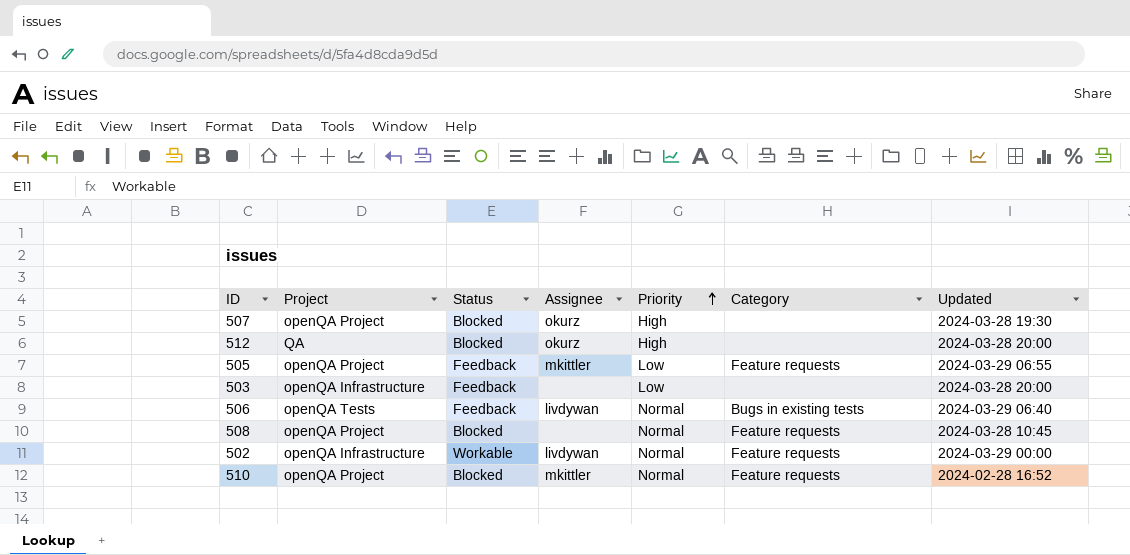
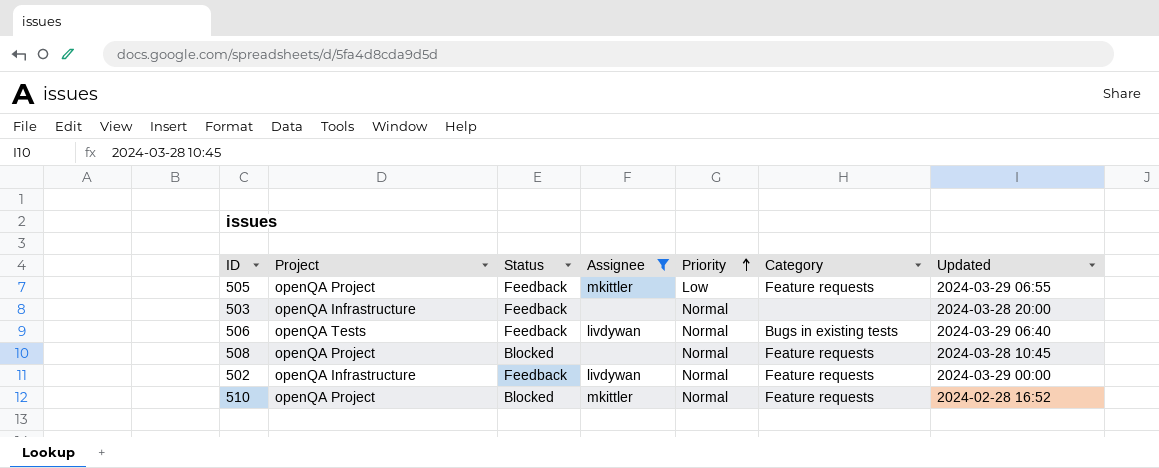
filter: none -> Assignee != okurz
503 | Priority: Low -> Normal
502 | Status: Workable -> Feedback

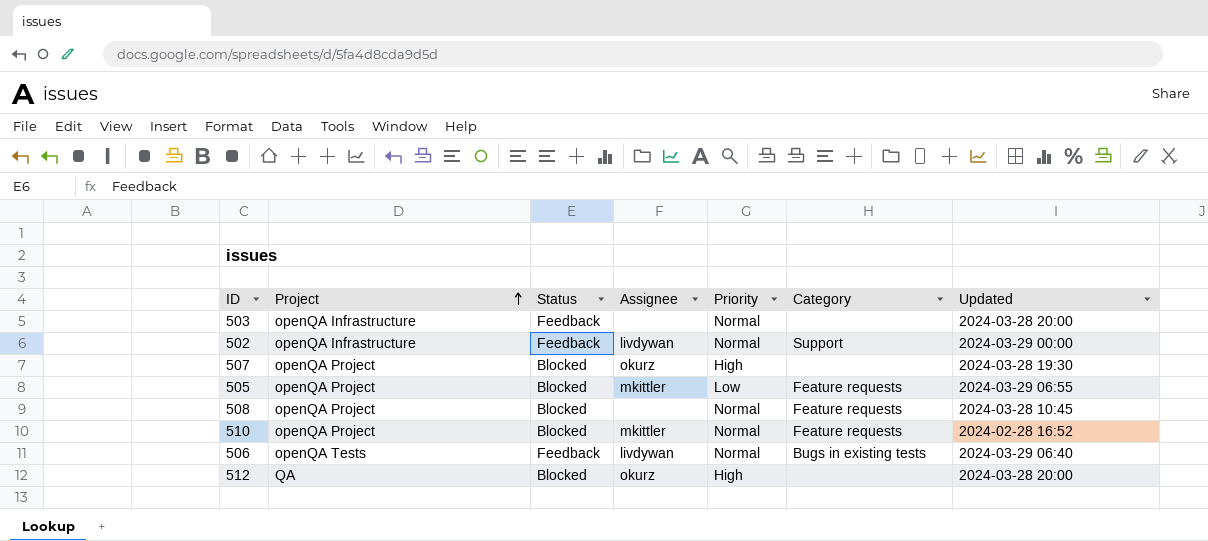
filter: Assignee != okurz -> none
row order: Priority ascending -> Project ascending
502 | Category: Feature requests -> Support
505 | Status: Feedback -> Blocked

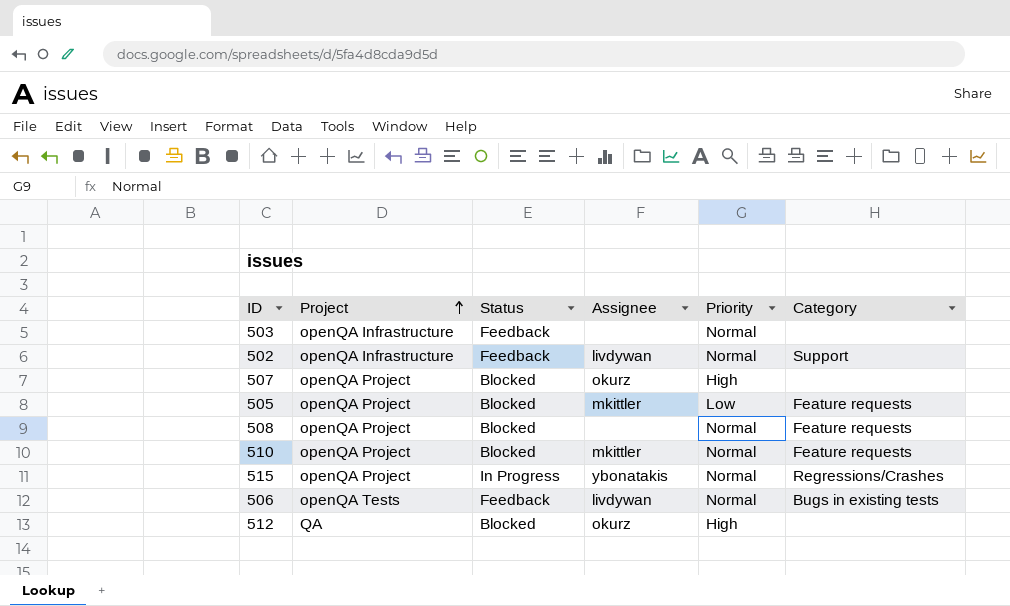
column Updated | position: 7 -> none
row 515: none -> openQA Project | In Progress | ybonatakis | Normal | Regressions/Crashes

